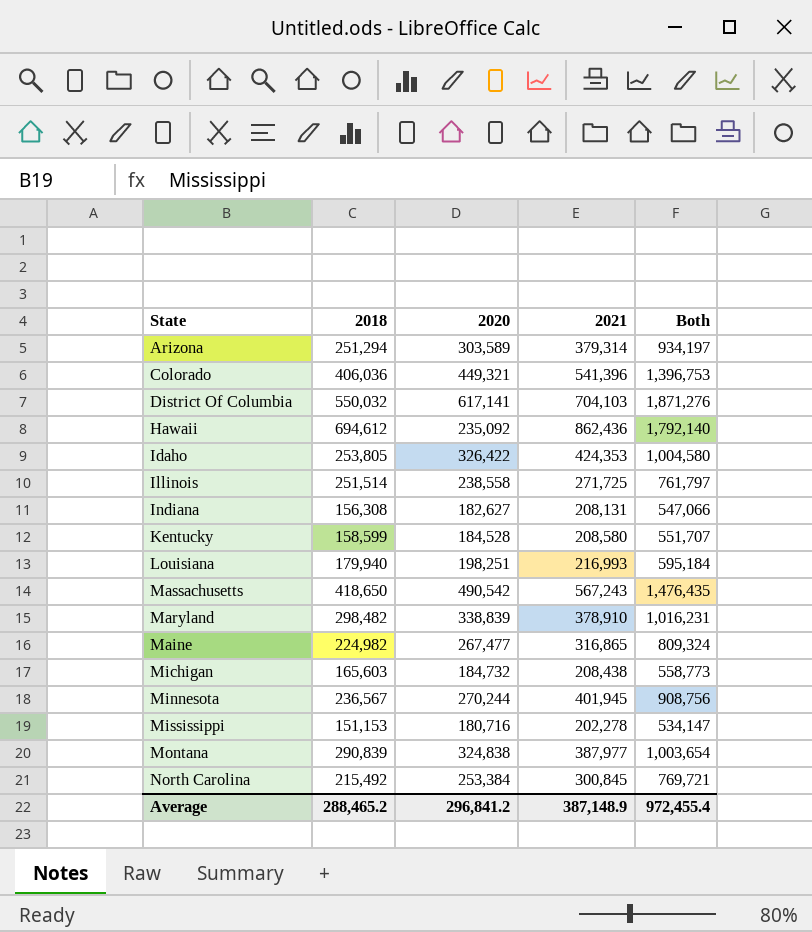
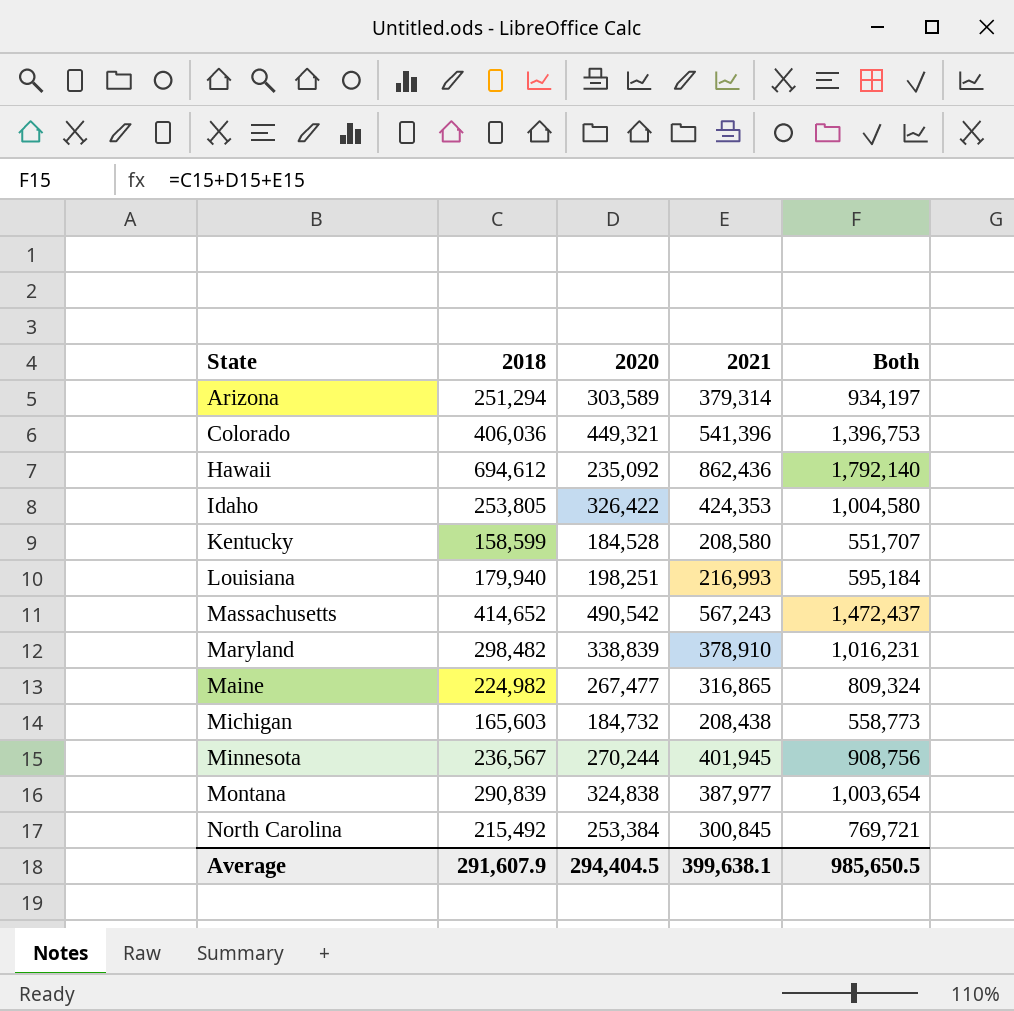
row District Of Columbia: 550,032 | 617,141 | 704,103 | 1,871,276 -> none
row Illinois: 251,514 | 238,558 | 271,725 | 761,797 -> none
row Indiana: 156,308 | 182,627 | 208,131 | 547,066 -> none
row Mississippi: 151,153 | 180,716 | 202,278 | 534,147 -> none
Massachusetts | 2018: 418,650 -> 414,652
Massachusetts | Both: 1,476,435 -> 1,472,437
Average | 2018: 288,465.2 -> 291,607.9
Average | 2020: 296,841.2 -> 294,404.5
Average | 2021: 387,148.9 -> 399,638.1
Average | Both: 972,455.4 -> 985,650.5

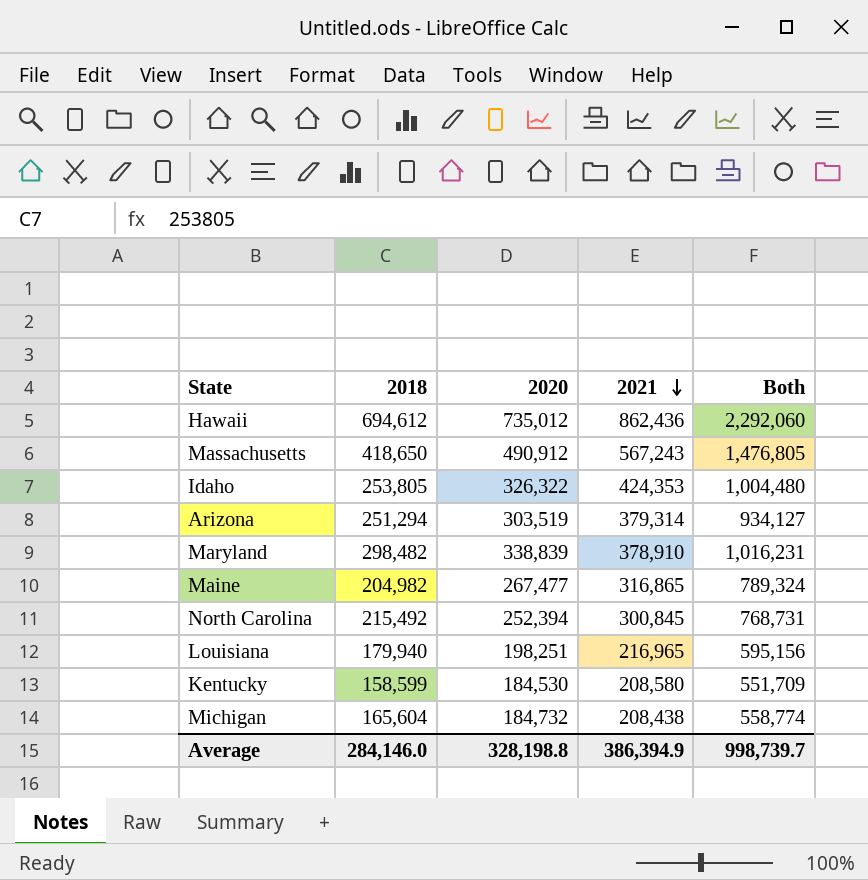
row order: none -> 2021 descending
row Colorado: 406,036 | 449,321 | 541,396 | 1,396,753 -> none
row Minnesota: 236,567 | 270,244 | 401,945 | 908,756 -> none
row Montana: 290,839 | 324,838 | 387,977 | 1,003,654 -> none
Hawaii | 2020: 235,092 -> 735,012
Hawaii | Both: 1,792,140 -> 2,292,060
Massachusetts | 2018: 414,652 -> 418,650
Massachusetts | 2020: 490,542 -> 490,912
Massachusetts | Both: 1,472,437 -> 1,476,805
Idaho | 2020: 326,422 -> 326,322
Idaho | Both: 1,004,580 -> 1,004,480
Arizona | 2020: 303,589 -> 303,519
Arizona | Both: 934,197 -> 934,127
Maine | 2018: 224,982 -> 204,982
Maine | Both: 809,324 -> 789,324
North Carolina | 2020: 253,384 -> 252,394
North Carolina | Both: 769,721 -> 768,731
Louisiana | 2021: 216,993 -> 216,965
Louisiana | Both: 595,184 -> 595,156
Kentucky | 2020: 184,528 -> 184,530
Kentucky | Both: 551,707 -> 551,709
Michigan | 2018: 165,603 -> 165,604
Michigan | Both: 558,773 -> 558,774
Average | 2018: 291,607.9 -> 284,146.0
Average | 2020: 294,404.5 -> 328,198.8
Average | 2021: 399,638.1 -> 386,394.9
Average | Both: 985,650.5 -> 998,739.7

